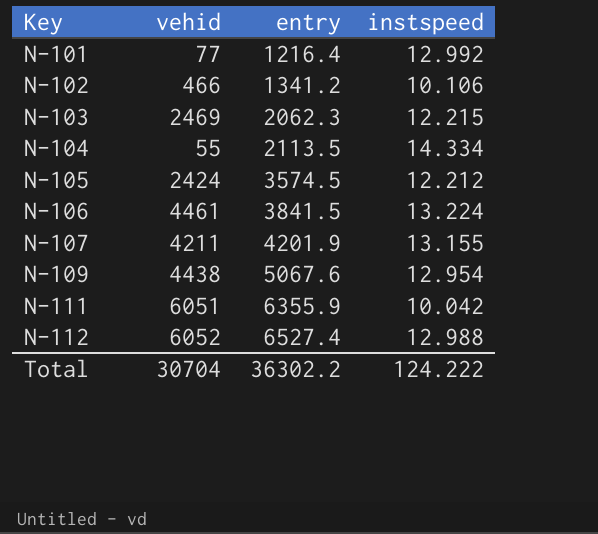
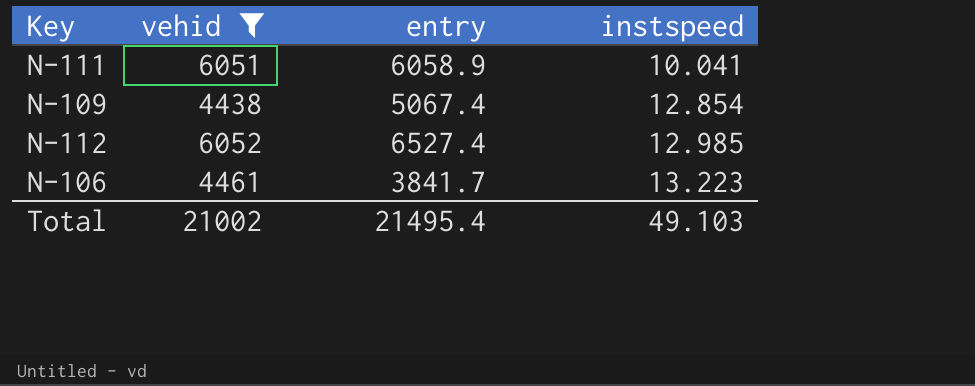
filter: none -> vehid >= 4438
row order: Key ascending -> instspeed ascending
N-111 | entry: 6355.9 -> 6058.9
N-111 | instspeed: 10.042 -> 10.041
N-109 | entry: 5067.6 -> 5067.4
N-109 | instspeed: 12.954 -> 12.854
N-112 | instspeed: 12.988 -> 12.985
N-106 | entry: 3841.5 -> 3841.7
N-106 | instspeed: 13.224 -> 13.223
Total | vehid: 30704 -> 21002
Total | entry: 36302.2 -> 21495.4
Total | instspeed: 124.222 -> 49.103

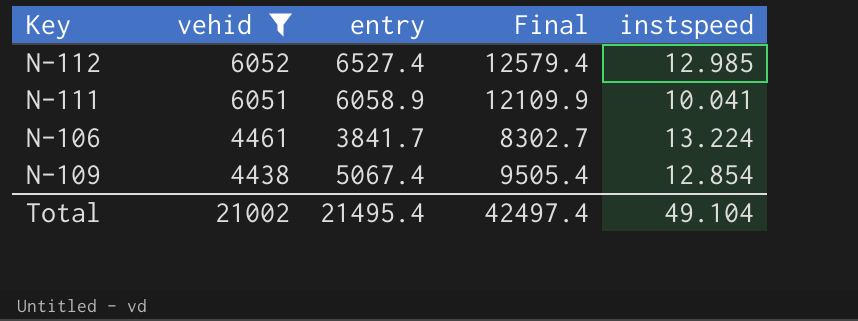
row order: instspeed ascending -> vehid descending
column Final | formula: none -> [vehid] + [entry]
N-106 | instspeed: 13.223 -> 13.224
Total | instspeed: 49.103 -> 49.104

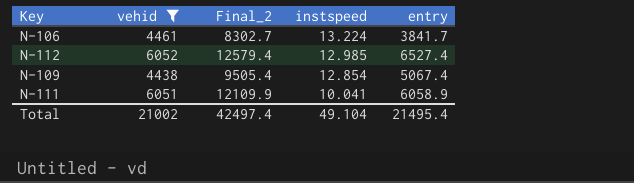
row order: vehid descending -> instspeed descending
column name: Final -> Final_2
column entry | position: 3 -> 5

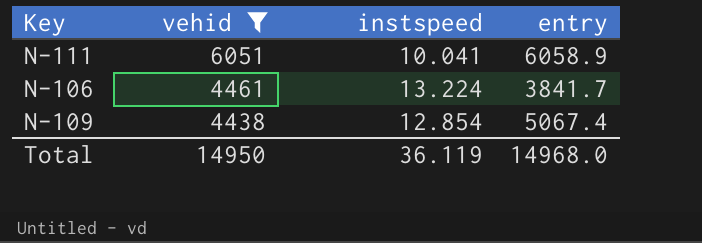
row order: instspeed descending -> vehid descending
column Final_2 | formula: [vehid] + [entry] -> none
row N-112: 6052 | 12579.4 | 12.985 | 6527.4 -> none
Total | vehid: 21002 -> 14950
Total | instspeed: 49.104 -> 36.119
Total | entry: 21495.4 -> 14968.0

